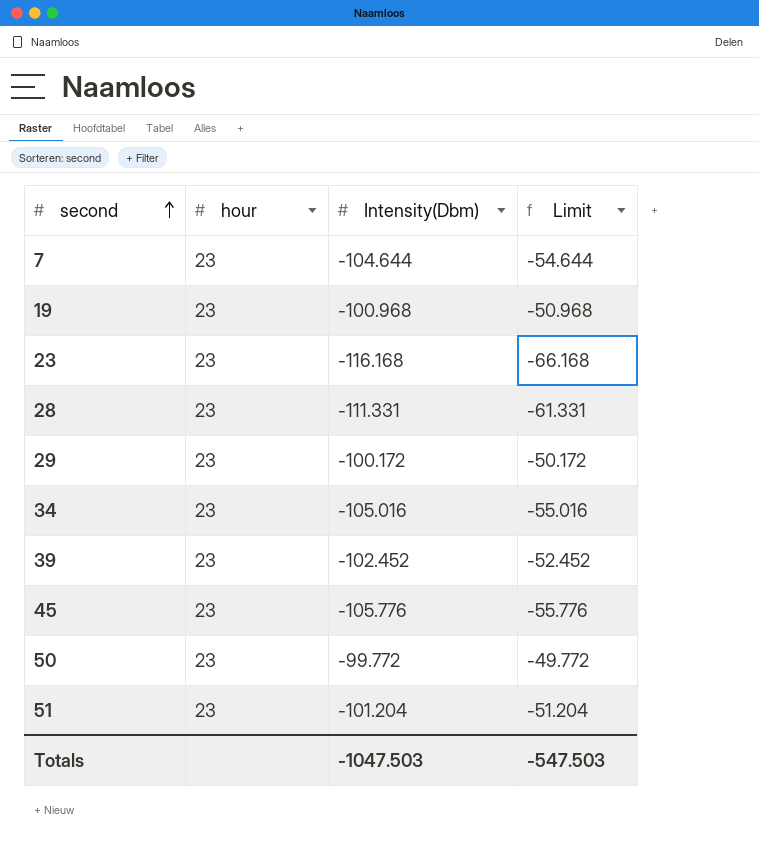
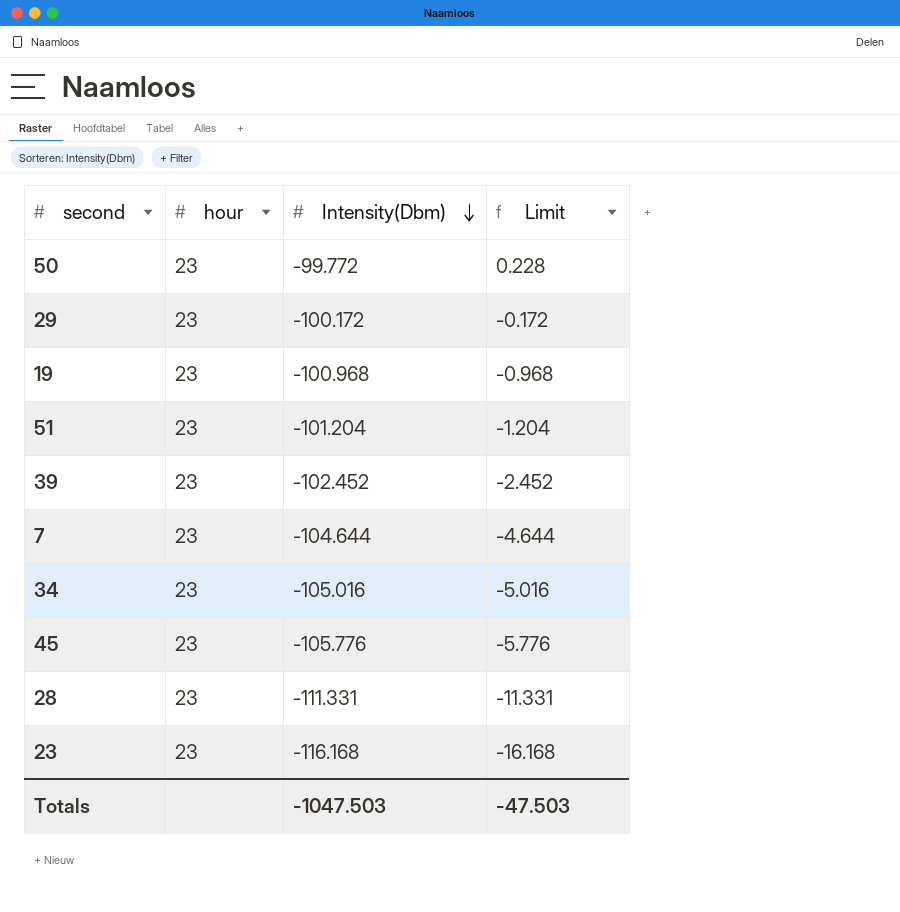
row order: second ascending -> Intensity(Dbm) descending
column Limit | formula: [Intensity(Dbm)] + 50 -> [Intensity(Dbm)] + 100
Totals | Limit: -547.503 -> -47.503

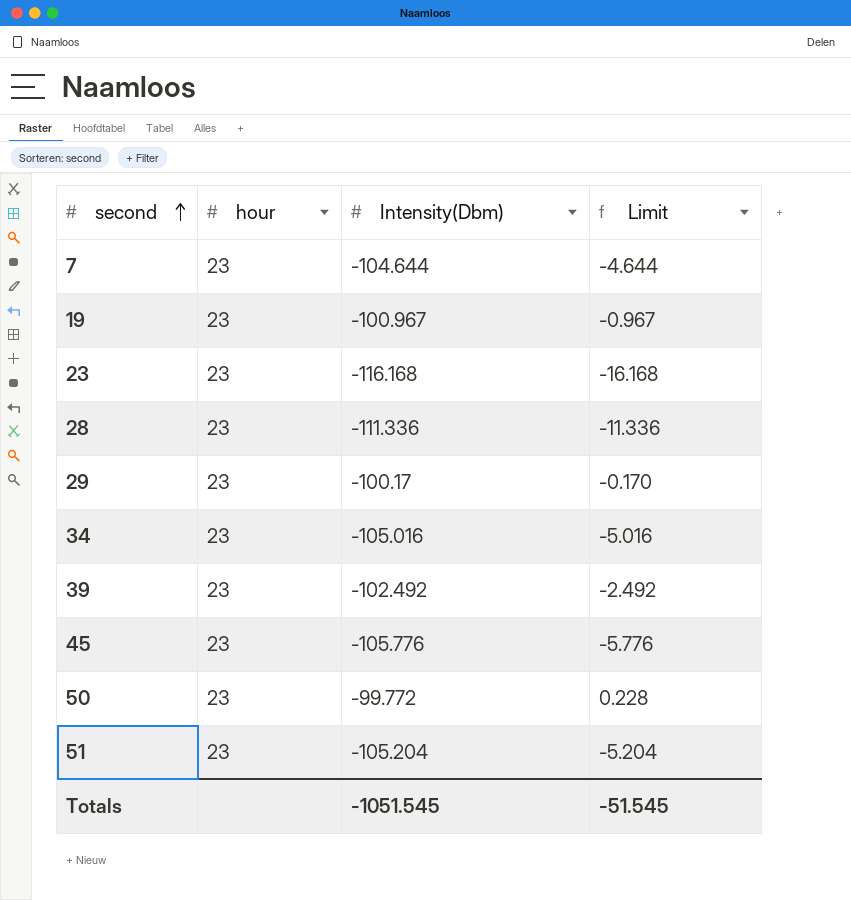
row order: Intensity(Dbm) descending -> second ascending
19 | Intensity(Dbm): -100.968 -> -100.967
19 | Limit: -0.968 -> -0.967
28 | Intensity(Dbm): -111.331 -> -111.336
28 | Limit: -11.331 -> -11.336
29 | Intensity(Dbm): -100.172 -> -100.17
29 | Limit: -0.172 -> -0.170
39 | Intensity(Dbm): -102.452 -> -102.492
39 | Limit: -2.452 -> -2.492
51 | Intensity(Dbm): -101.204 -> -105.204
51 | Limit: -1.204 -> -5.204
Totals | Intensity(Dbm): -1047.503 -> -1051.545
Totals | Limit: -47.503 -> -51.545

